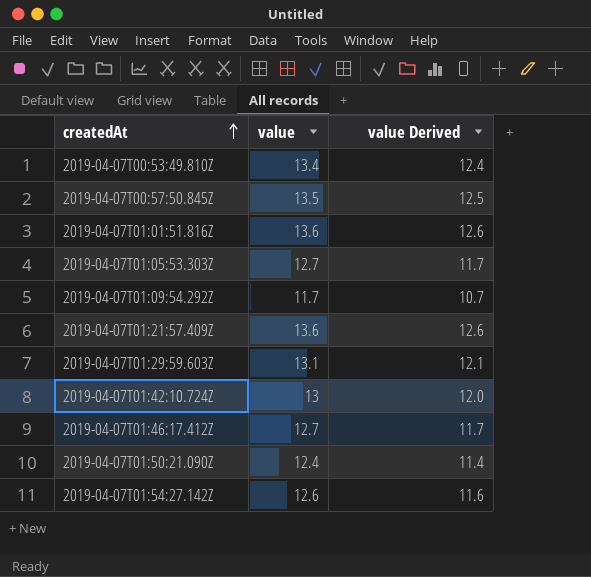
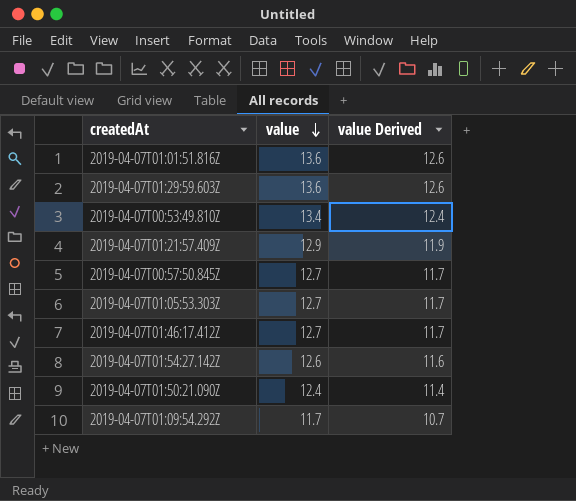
row order: createdAt ascending -> value descending
row 2019-04-07T01:42:10.724Z: 13 | 12.0 -> none
2019-04-07T01:29:59.603Z | value: 13.1 -> 13.6
2019-04-07T01:29:59.603Z | value Derived: 12.1 -> 12.6
2019-04-07T01:21:57.409Z | value: 13.6 -> 12.9
2019-04-07T01:21:57.409Z | value Derived: 12.6 -> 11.9
2019-04-07T00:57:50.845Z | value: 13.5 -> 12.7
2019-04-07T00:57:50.845Z | value Derived: 12.5 -> 11.7

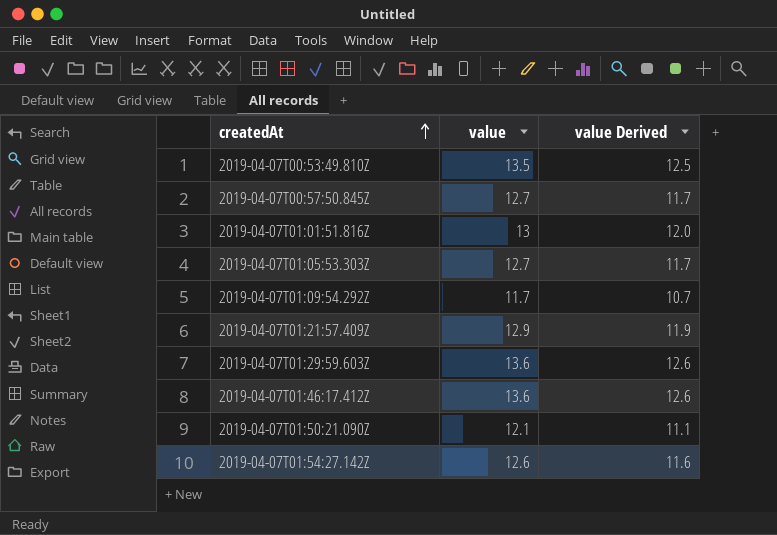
row order: value descending -> createdAt ascending
2019-04-07T00:53:49.810Z | value: 13.4 -> 13.5
2019-04-07T00:53:49.810Z | value Derived: 12.4 -> 12.5
2019-04-07T01:01:51.816Z | value: 13.6 -> 13
2019-04-07T01:01:51.816Z | value Derived: 12.6 -> 12.0
2019-04-07T01:46:17.412Z | value: 12.7 -> 13.6
2019-04-07T01:46:17.412Z | value Derived: 11.7 -> 12.6
2019-04-07T01:50:21.090Z | value: 12.4 -> 12.1
2019-04-07T01:50:21.090Z | value Derived: 11.4 -> 11.1

